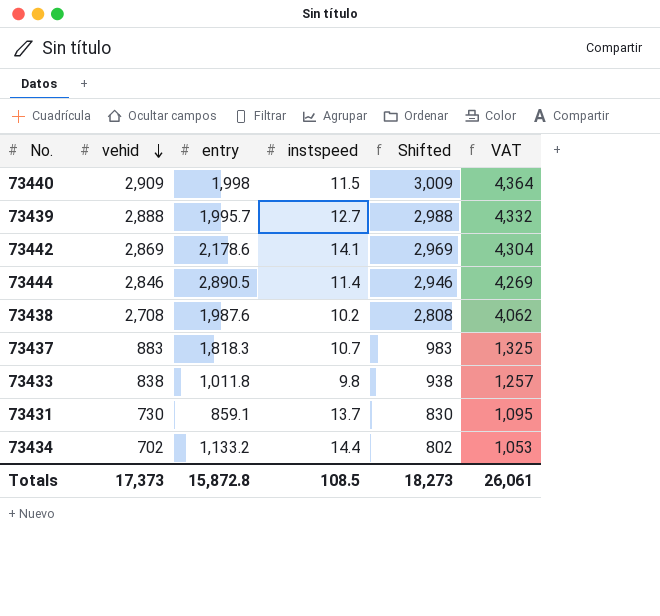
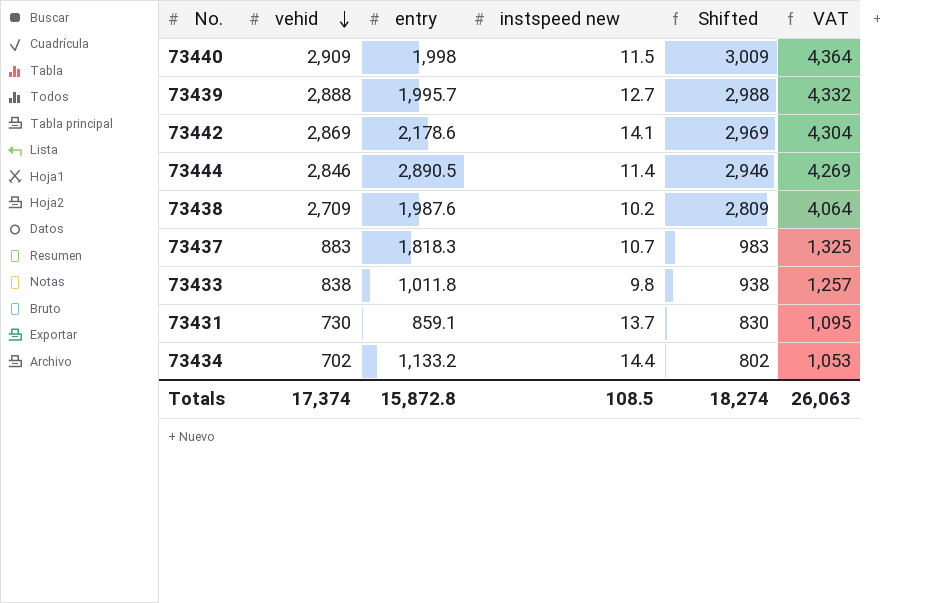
column name: instspeed -> instspeed new
73438 | vehid: 2,708 -> 2,709
73438 | Shifted: 2,808 -> 2,809
73438 | VAT: 4,062 -> 4,064
Totals | vehid: 17,373 -> 17,374
Totals | Shifted: 18,273 -> 18,274
Totals | VAT: 26,061 -> 26,063

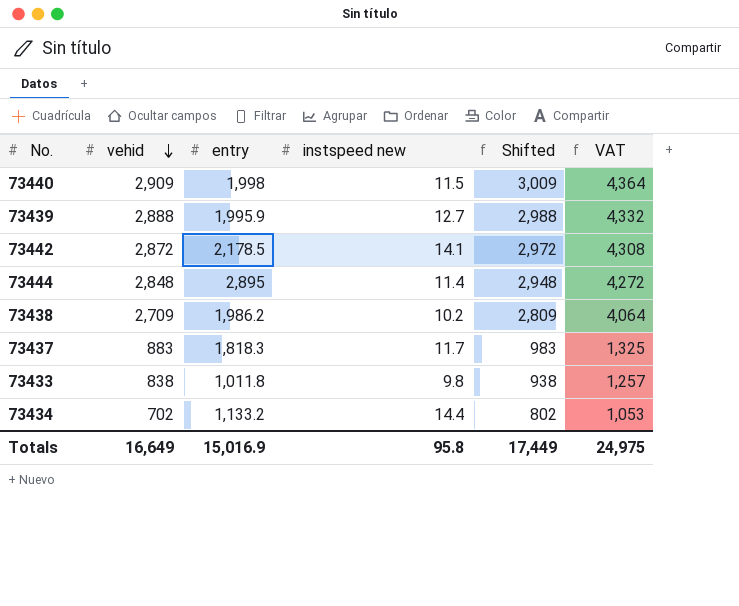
row 73431: 730 | 859.1 | 13.7 | 830 | 1,095 -> none
73439 | entry: 1,995.7 -> 1,995.9
73442 | vehid: 2,869 -> 2,872
73442 | entry: 2,178.6 -> 2,178.5
73442 | Shifted: 2,969 -> 2,972
73442 | VAT: 4,304 -> 4,308
73444 | vehid: 2,846 -> 2,848
73444 | entry: 2,890.5 -> 2,895
73444 | Shifted: 2,946 -> 2,948
73444 | VAT: 4,269 -> 4,272
73438 | entry: 1,987.6 -> 1,986.2
73437 | instspeed new: 10.7 -> 11.7
Totals | vehid: 17,374 -> 16,649
Totals | entry: 15,872.8 -> 15,016.9
Totals | instspeed new: 108.5 -> 95.8
Totals | Shifted: 18,274 -> 17,449
Totals | VAT: 26,063 -> 24,975

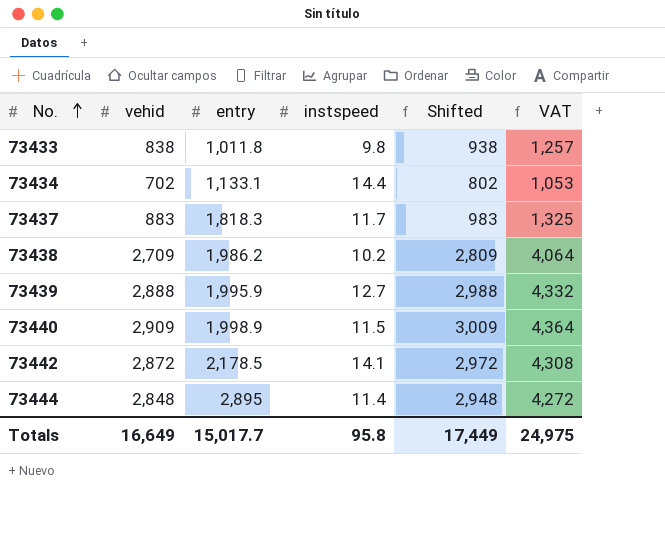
row order: vehid descending -> No. ascending
column name: instspeed new -> instspeed
73434 | entry: 1,133.2 -> 1,133.1
73440 | entry: 1,998 -> 1,998.9
Totals | entry: 15,016.9 -> 15,017.7

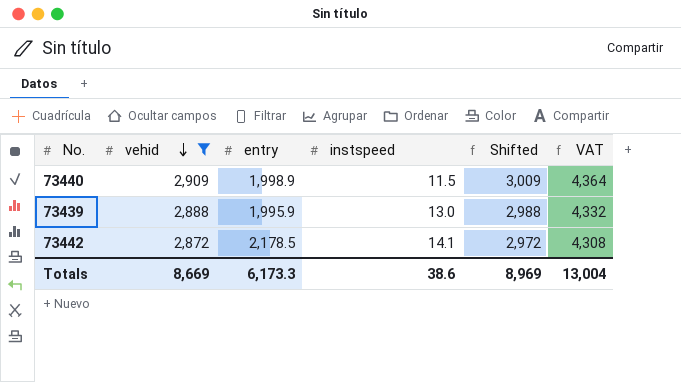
filter: none -> vehid >= 2,872
row order: No. ascending -> vehid descending
73439 | instspeed: 12.7 -> 13.0
Totals | vehid: 16,649 -> 8,669
Totals | entry: 15,017.7 -> 6,173.3
Totals | instspeed: 95.8 -> 38.6
Totals | Shifted: 17,449 -> 8,969
Totals | VAT: 24,975 -> 13,004

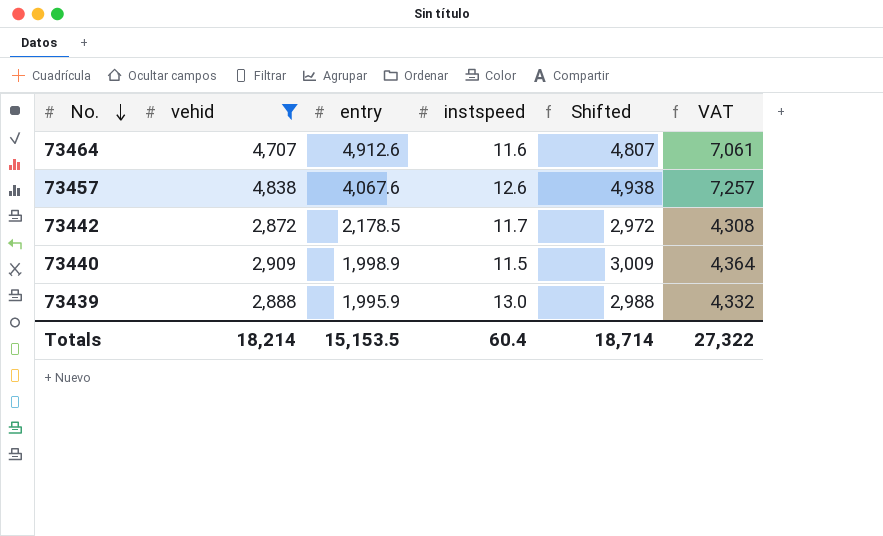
row order: vehid descending -> No. descending
row 73464: none -> 4,707 | 4,912.6 | 11.6 | 4,807 | 7,061
row 73457: none -> 4,838 | 4,067.6 | 12.6 | 4,938 | 7,257
73442 | instspeed: 14.1 -> 11.7
Totals | vehid: 8,669 -> 18,214
Totals | entry: 6,173.3 -> 15,153.5
Totals | instspeed: 38.6 -> 60.4
Totals | Shifted: 8,969 -> 18,714
Totals | VAT: 13,004 -> 27,322

